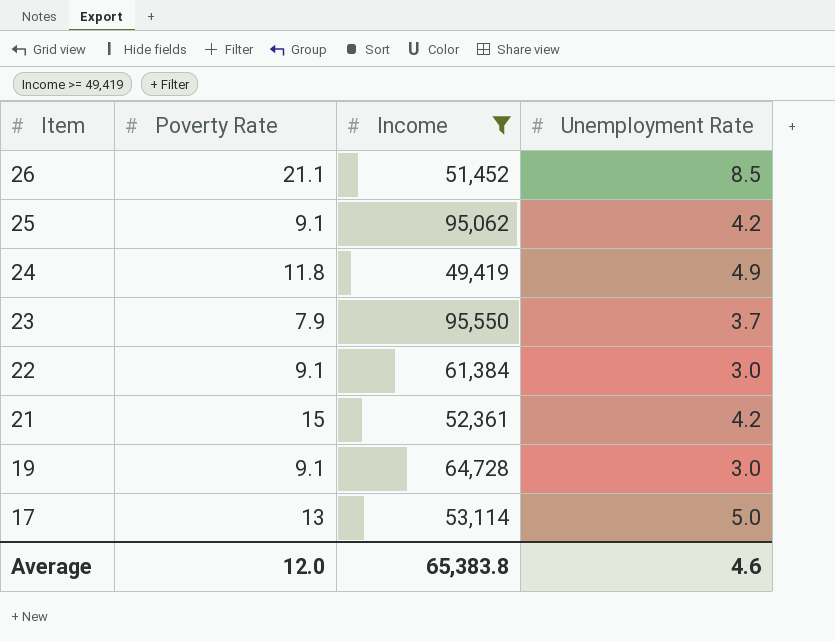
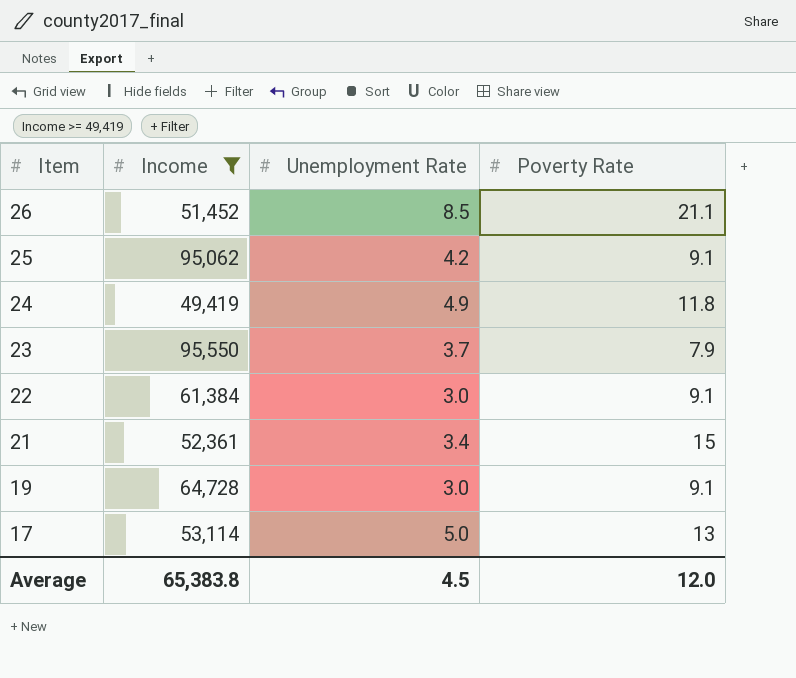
column Poverty Rate | position: 2 -> 4
21 | Unemployment Rate: 4.2 -> 3.4
Average | Unemployment Rate: 4.6 -> 4.5

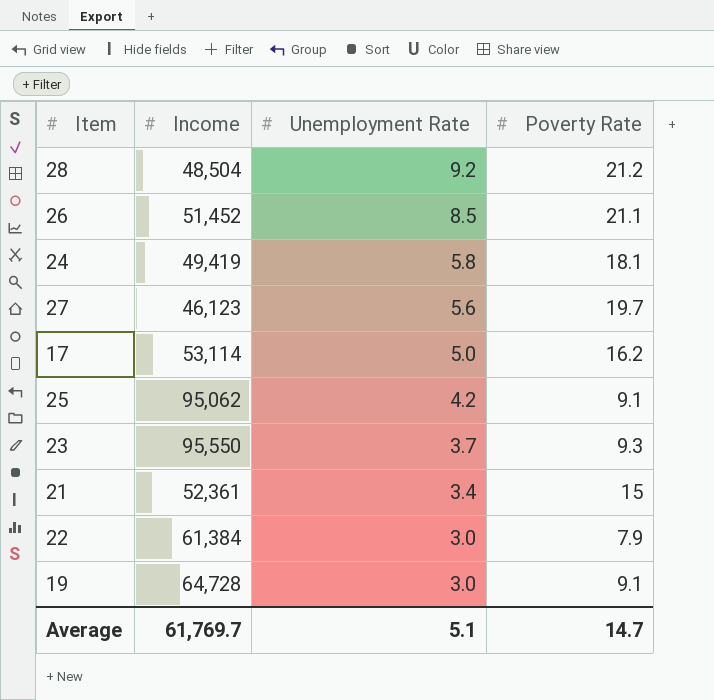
filter: Income >= 49,419 -> none
row order: Item descending -> Unemployment Rate descending
24 | Unemployment Rate: 4.9 -> 5.8
24 | Poverty Rate: 11.8 -> 18.1
17 | Poverty Rate: 13 -> 16.2
23 | Poverty Rate: 7.9 -> 9.3
22 | Poverty Rate: 9.1 -> 7.9
Average | Income: 65,383.8 -> 61,769.7
Average | Unemployment Rate: 4.5 -> 5.1
Average | Poverty Rate: 12.0 -> 14.7

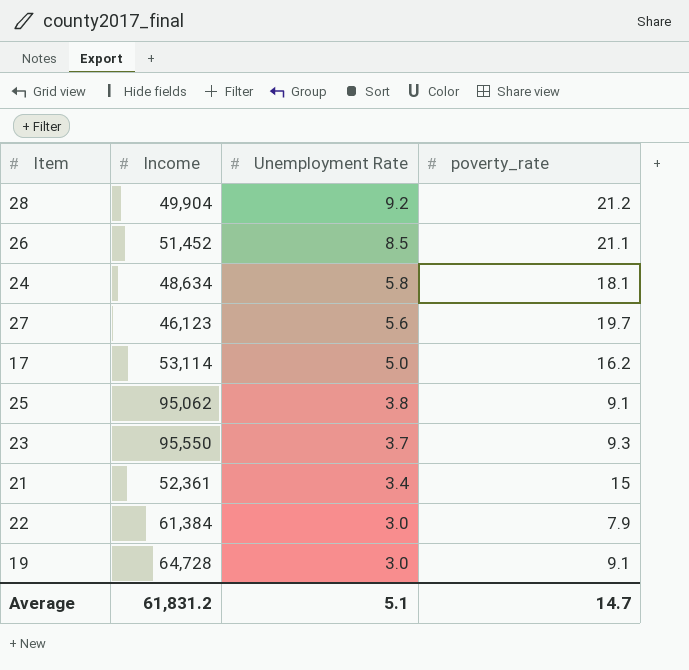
column name: Poverty Rate -> poverty_rate
28 | Income: 48,504 -> 49,904
24 | Income: 49,419 -> 48,634
25 | Unemployment Rate: 4.2 -> 3.8
Average | Income: 61,769.7 -> 61,831.2

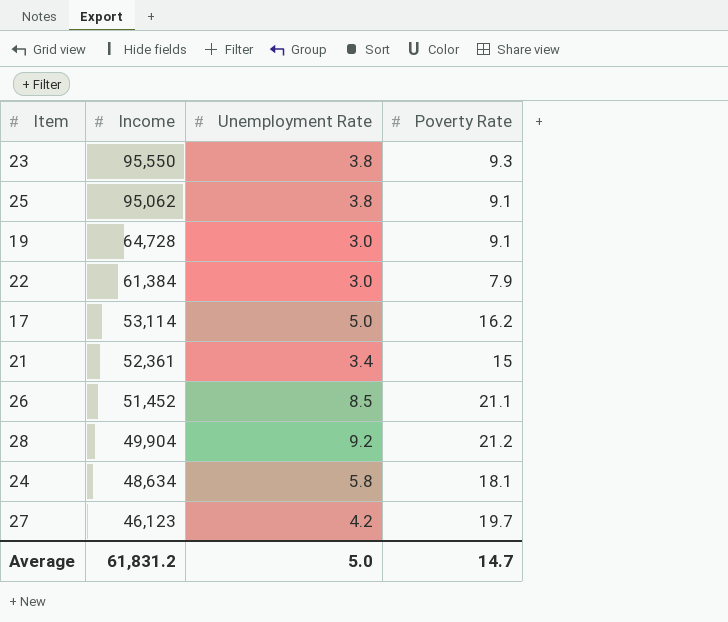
row order: Unemployment Rate descending -> Income descending
column name: poverty_rate -> Poverty Rate
23 | Unemployment Rate: 3.7 -> 3.8
27 | Unemployment Rate: 5.6 -> 4.2
Average | Unemployment Rate: 5.1 -> 5.0

